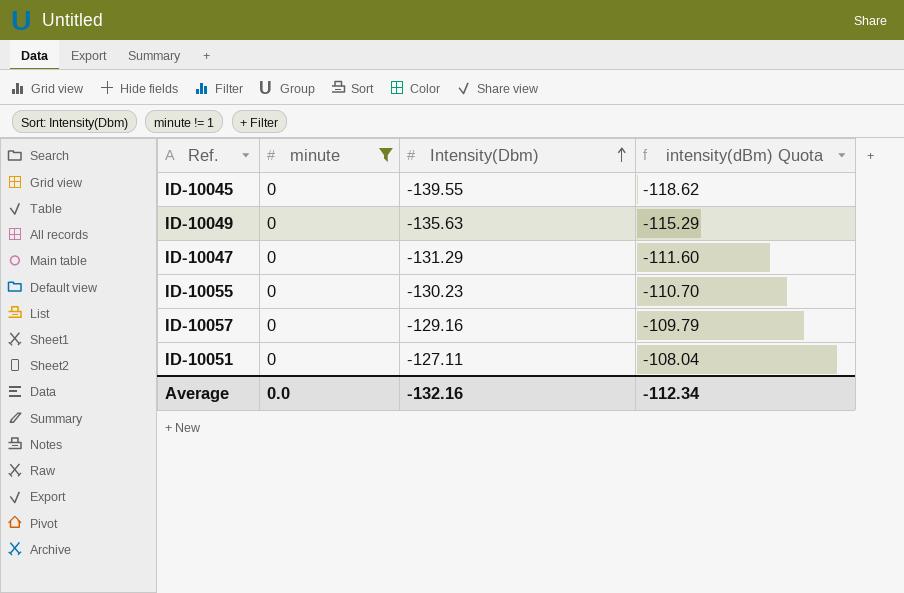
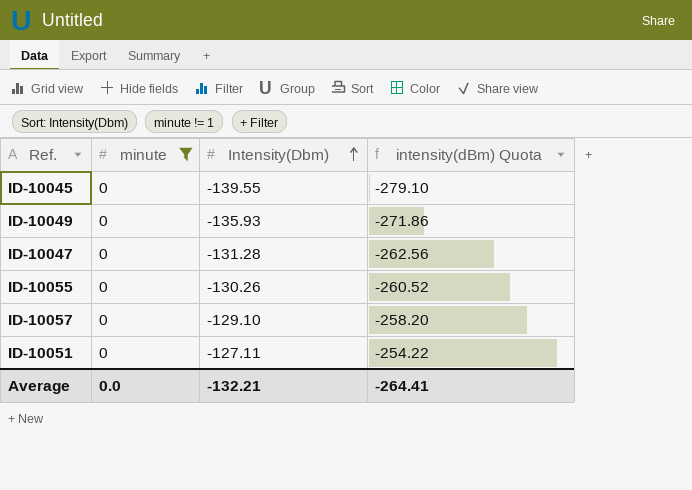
column intensity(dBm) Quota | formula: [Intensity(Dbm)] * 0.85 -> [Intensity(Dbm)] * 2
ID-10049 | Intensity(Dbm): -135.63 -> -135.93
ID-10047 | Intensity(Dbm): -131.29 -> -131.28
ID-10055 | Intensity(Dbm): -130.23 -> -130.26
ID-10057 | Intensity(Dbm): -129.16 -> -129.10
Average | Intensity(Dbm): -132.16 -> -132.21
Average | intensity(dBm) Quota: -112.34 -> -264.41

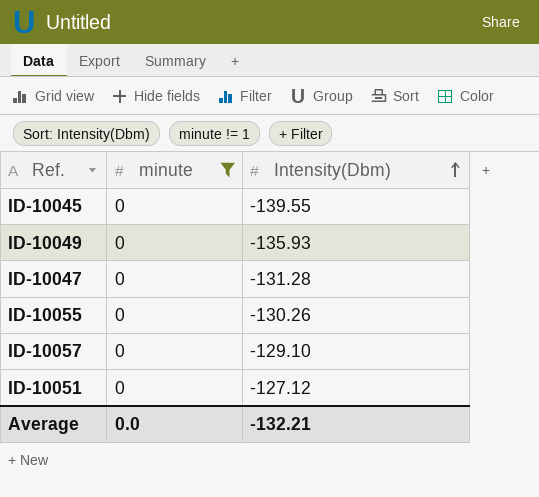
column intensity(dBm) Quota | formula: [Intensity(Dbm)] * 2 -> none
ID-10051 | Intensity(Dbm): -127.11 -> -127.12

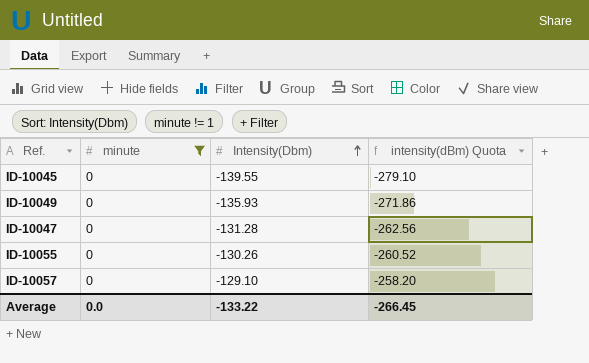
column intensity(dBm) Quota | formula: none -> [Intensity(Dbm)] * 2
row ID-10051: 0 | -127.12 -> none
Average | Intensity(Dbm): -132.21 -> -133.22

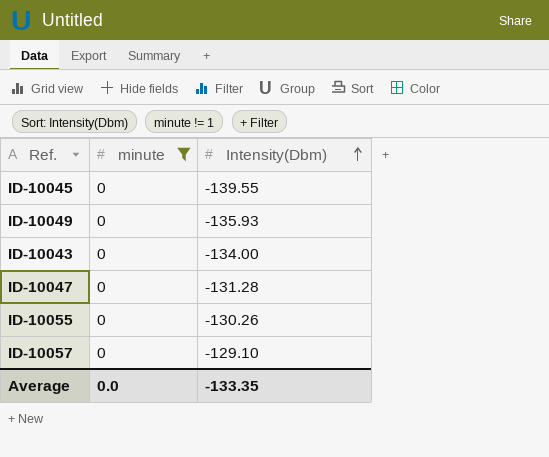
column intensity(dBm) Quota | formula: [Intensity(Dbm)] * 2 -> none
row ID-10043: none -> 0 | -134.00
Average | Intensity(Dbm): -133.22 -> -133.35

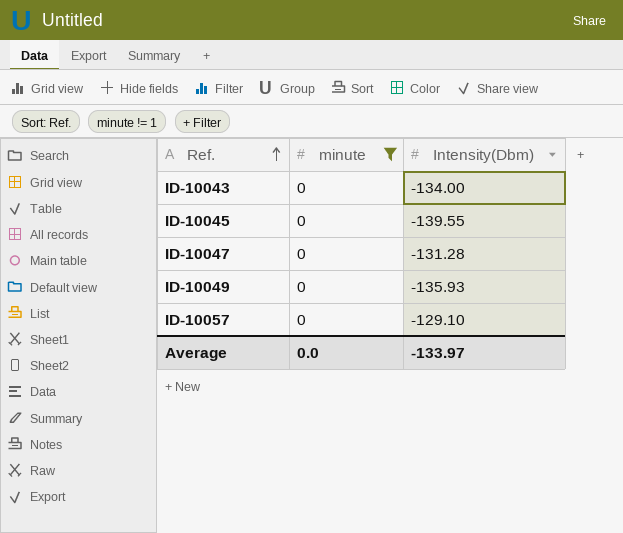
row order: Intensity(Dbm) ascending -> Ref. ascending
row ID-10055: 0 | -130.26 -> none
Average | Intensity(Dbm): -133.35 -> -133.97

